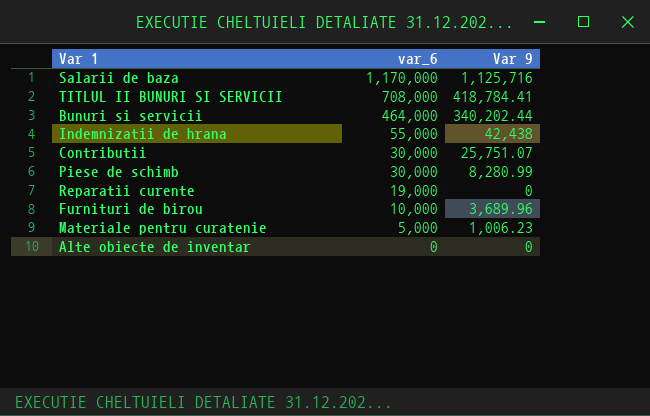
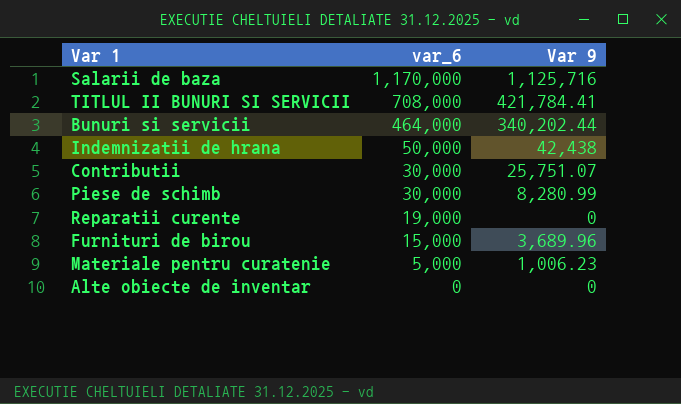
TITLUL II BUNURI SI SERVICII | Var 9: 418,784.41 -> 421,784.41
Indemnizatii de hrana | var_6: 55,000 -> 50,000
Furnituri de birou | var_6: 10,000 -> 15,000

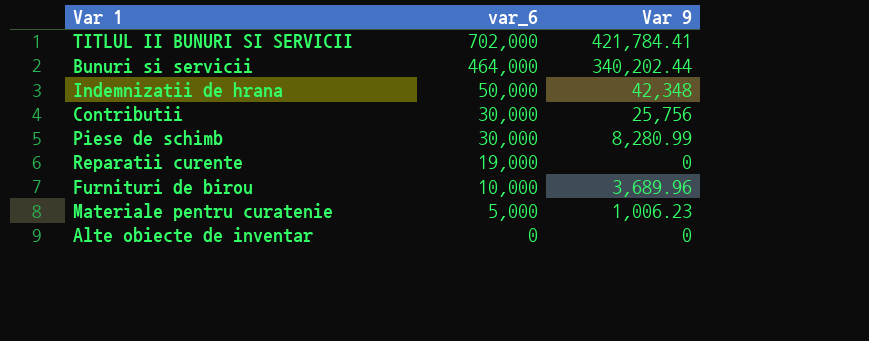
row Salarii de baza: 1,170,000 | 1,125,716 -> none
TITLUL II BUNURI SI SERVICII | var_6: 708,000 -> 702,000
Indemnizatii de hrana | Var 9: 42,438 -> 42,348
Contributii | Var 9: 25,751.07 -> 25,756
Furnituri de birou | var_6: 15,000 -> 10,000

